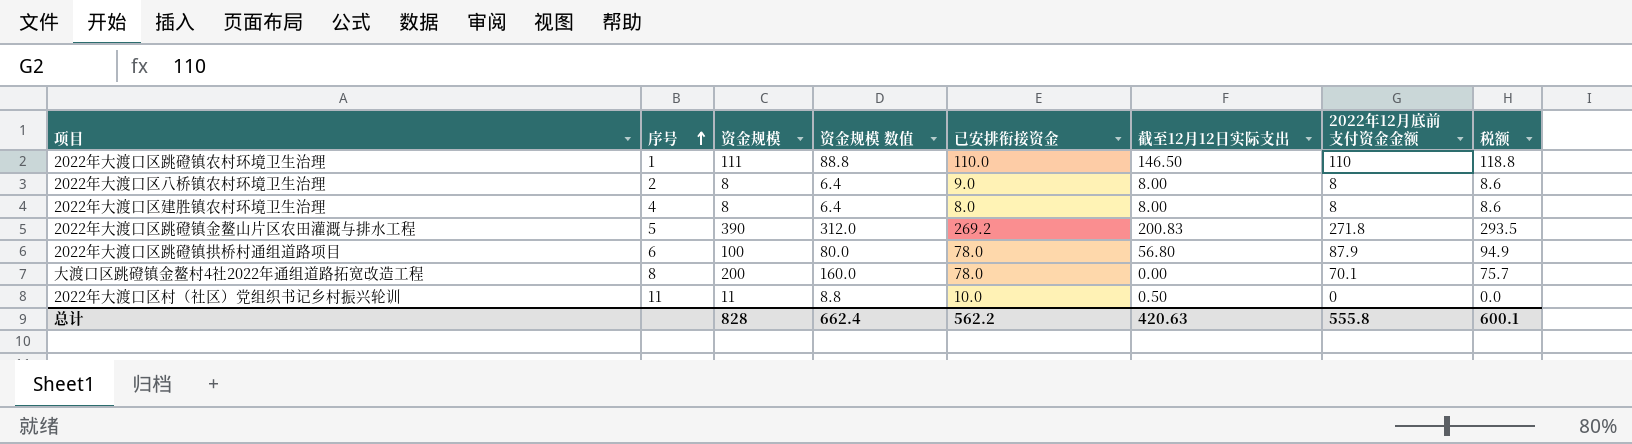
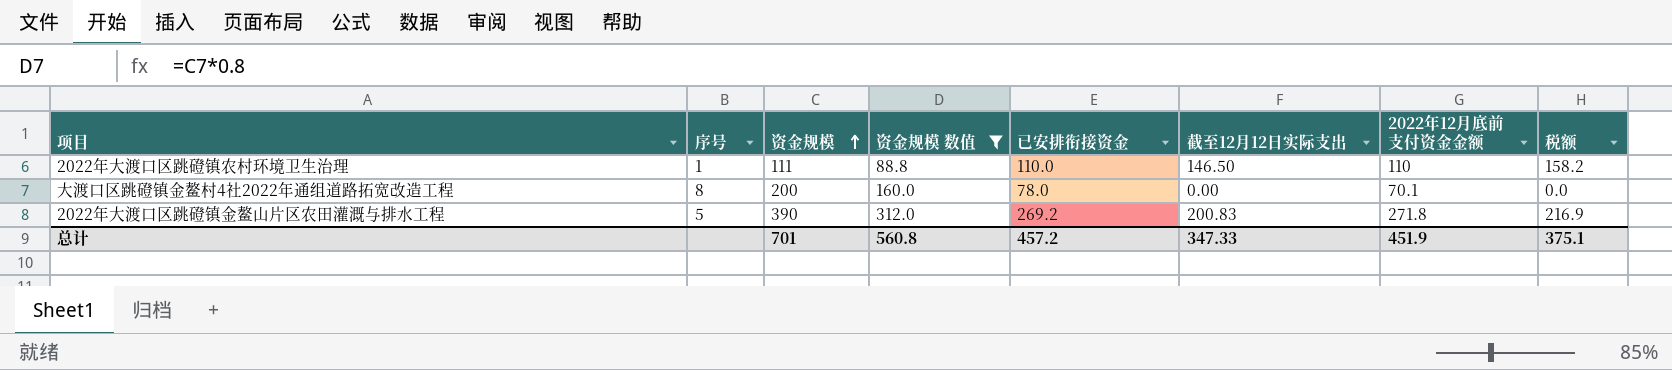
filter: none -> 资金规模 数值 >= 88.8
row order: 序号 ascending -> 资金规模 ascending
column 税额 | formula: [2022年12月底前支付资金金额] * 1.08 -> [截至12月12日实际支出] * 1.08
总计 | 资金规模: 828 -> 701
总计 | 资金规模 数值: 662.4 -> 560.8
总计 | 已安排衔接资金: 562.2 -> 457.2
总计 | 截至12月12日实际支出: 420.63 -> 347.33
总计 | 2022年12月底前支付资金金额: 555.8 -> 451.9
总计 | 税额: 600.1 -> 375.1

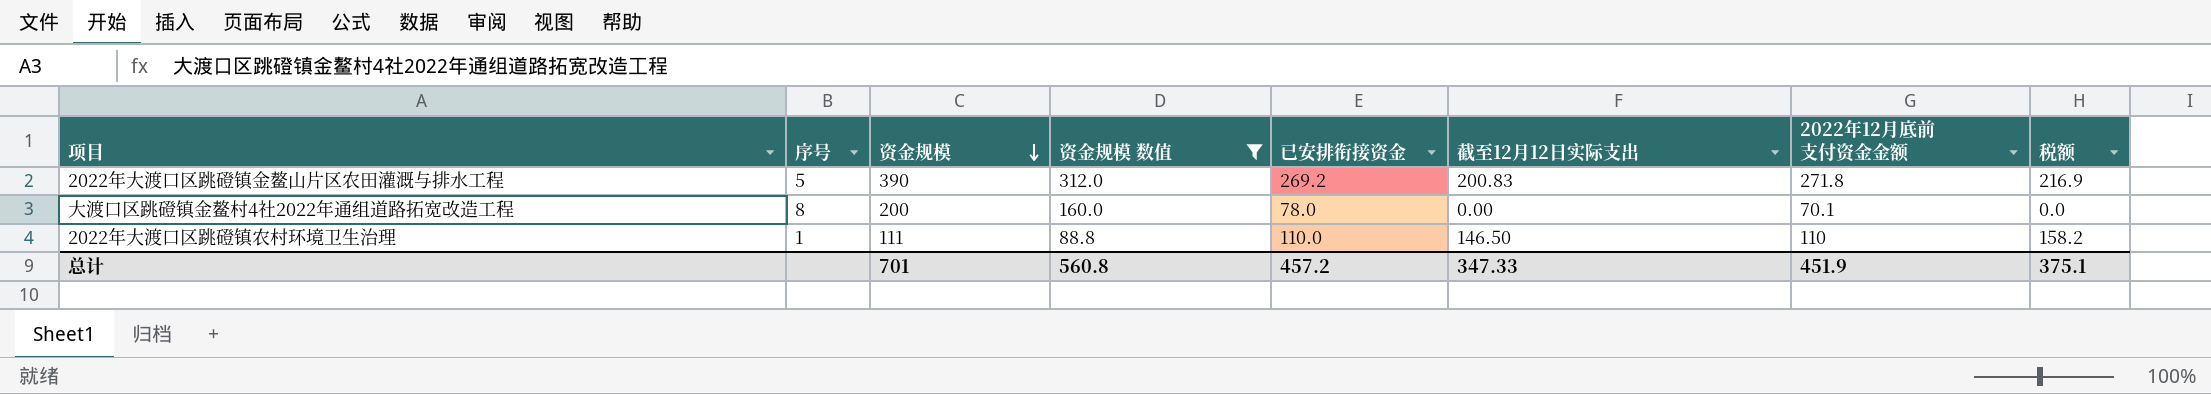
row order: 资金规模 ascending -> 资金规模 descending

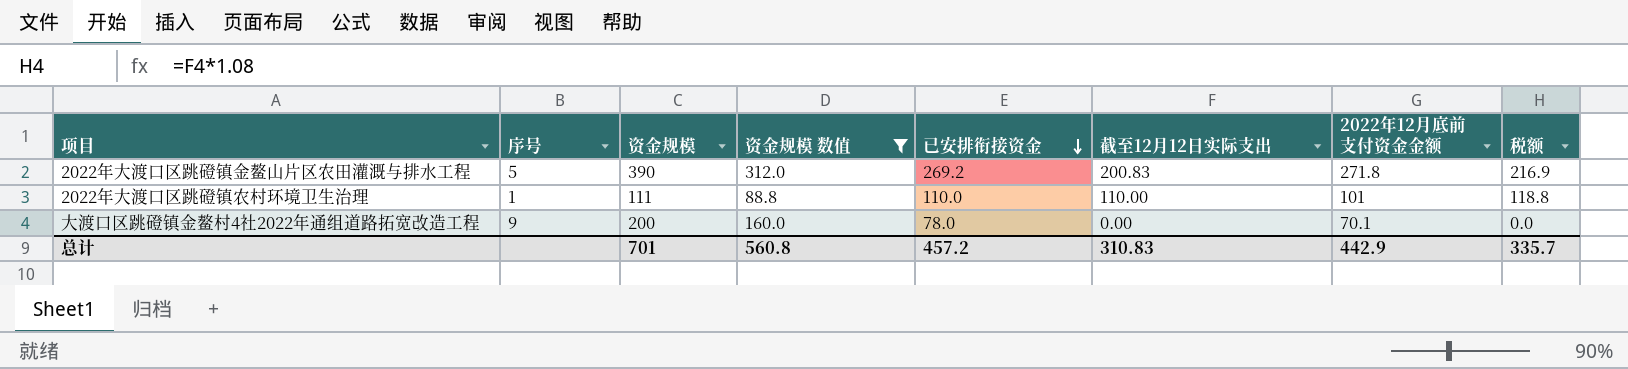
row order: 资金规模 descending -> 已安排衔接资金 descending
2022年大渡口区跳磴镇农村环境卫生治理 | 截至12月12日实际支出: 146.50 -> 110.00
2022年大渡口区跳磴镇农村环境卫生治理 | 2022年12月底前支付资金金额: 110 -> 101
2022年大渡口区跳磴镇农村环境卫生治理 | 税额: 158.2 -> 118.8
大渡口区跳磴镇金鳌村4社2022年通组道路拓宽改造工程 | 序号: 8 -> 9
总计 | 截至12月12日实际支出: 347.33 -> 310.83
总计 | 2022年12月底前支付资金金额: 451.9 -> 442.9
总计 | 税额: 375.1 -> 335.7

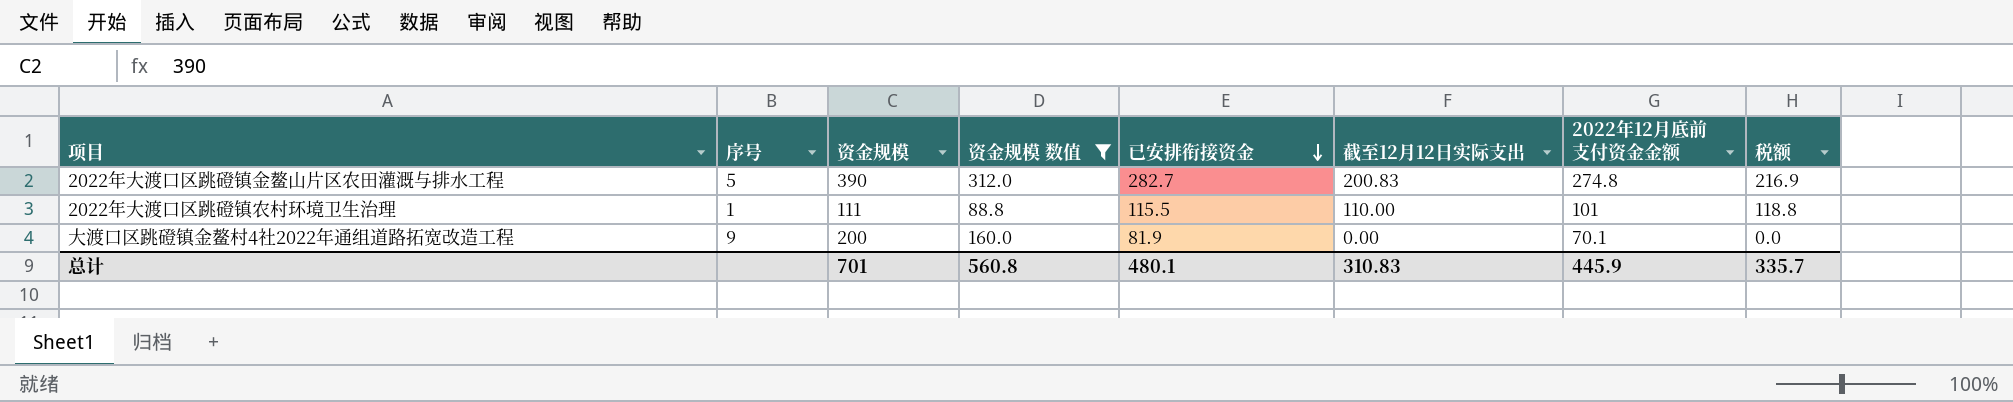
2022年大渡口区跳磴镇金鳌山片区农田灌溉与排水工程 | 已安排衔接资金: 269.2 -> 282.7
2022年大渡口区跳磴镇金鳌山片区农田灌溉与排水工程 | 2022年12月底前支付资金金额: 271.8 -> 274.8
2022年大渡口区跳磴镇农村环境卫生治理 | 已安排衔接资金: 110.0 -> 115.5
大渡口区跳磴镇金鳌村4社2022年通组道路拓宽改造工程 | 已安排衔接资金: 78.0 -> 81.9
总计 | 已安排衔接资金: 457.2 -> 480.1
总计 | 2022年12月底前支付资金金额: 442.9 -> 445.9

